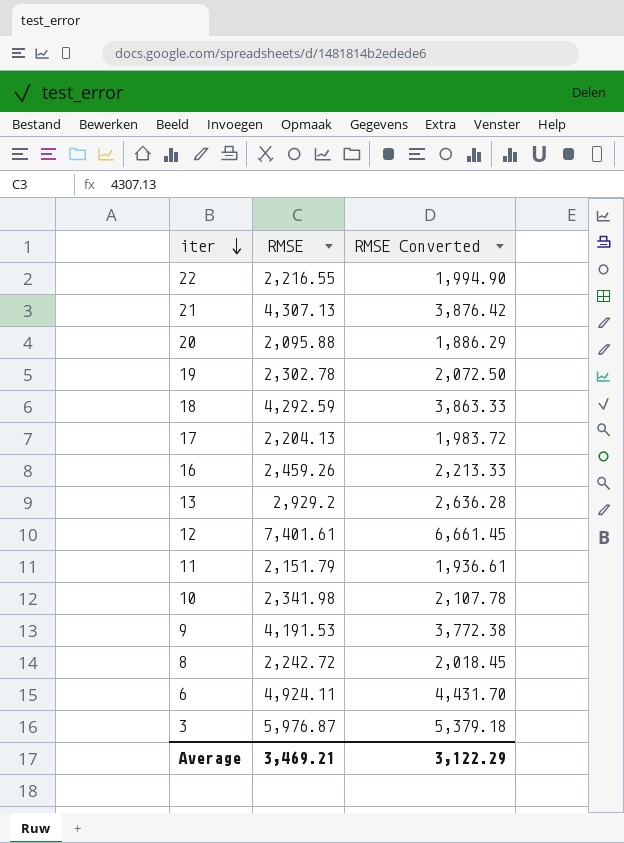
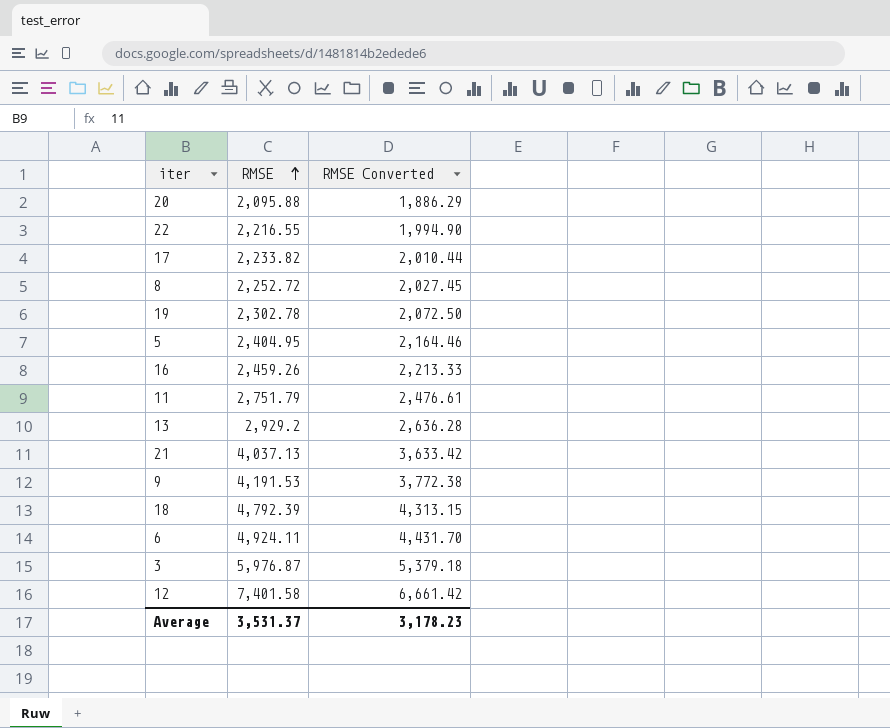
row order: iter descending -> RMSE ascending
row 10: 2,341.98 | 2,107.78 -> none
17 | RMSE: 2,204.13 -> 2,233.82
17 | RMSE Converted: 1,983.72 -> 2,010.44
8 | RMSE: 2,242.72 -> 2,252.72
8 | RMSE Converted: 2,018.45 -> 2,027.45
row 5: none -> 2,404.95 | 2,164.46
11 | RMSE: 2,151.79 -> 2,751.79
11 | RMSE Converted: 1,936.61 -> 2,476.61
21 | RMSE: 4,307.13 -> 4,037.13
21 | RMSE Converted: 3,876.42 -> 3,633.42
18 | RMSE: 4,292.59 -> 4,792.39
18 | RMSE Converted: 3,863.33 -> 4,313.15
12 | RMSE: 7,401.61 -> 7,401.58
12 | RMSE Converted: 6,661.45 -> 6,661.42
Average | RMSE: 3,469.21 -> 3,531.37
Average | RMSE Converted: 3,122.29 -> 3,178.23

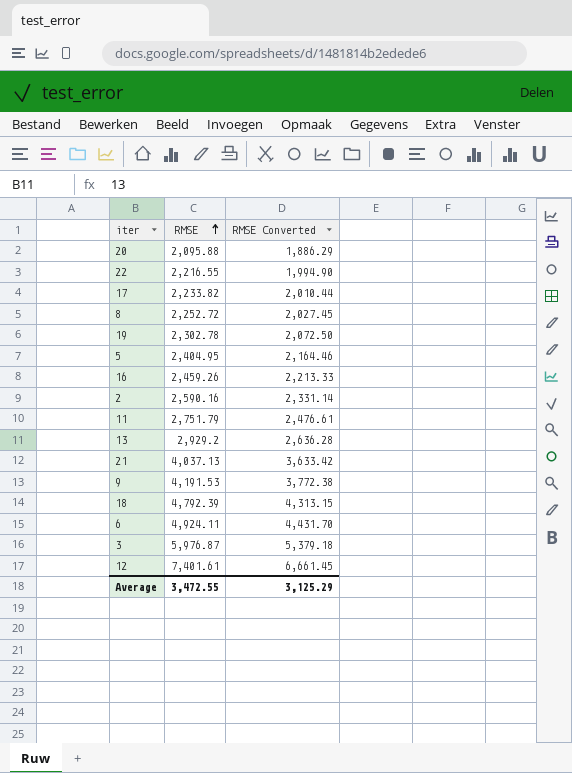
row 2: none -> 2,590.16 | 2,331.14
12 | RMSE: 7,401.58 -> 7,401.61
12 | RMSE Converted: 6,661.42 -> 6,661.45
Average | RMSE: 3,531.37 -> 3,472.55
Average | RMSE Converted: 3,178.23 -> 3,125.29

